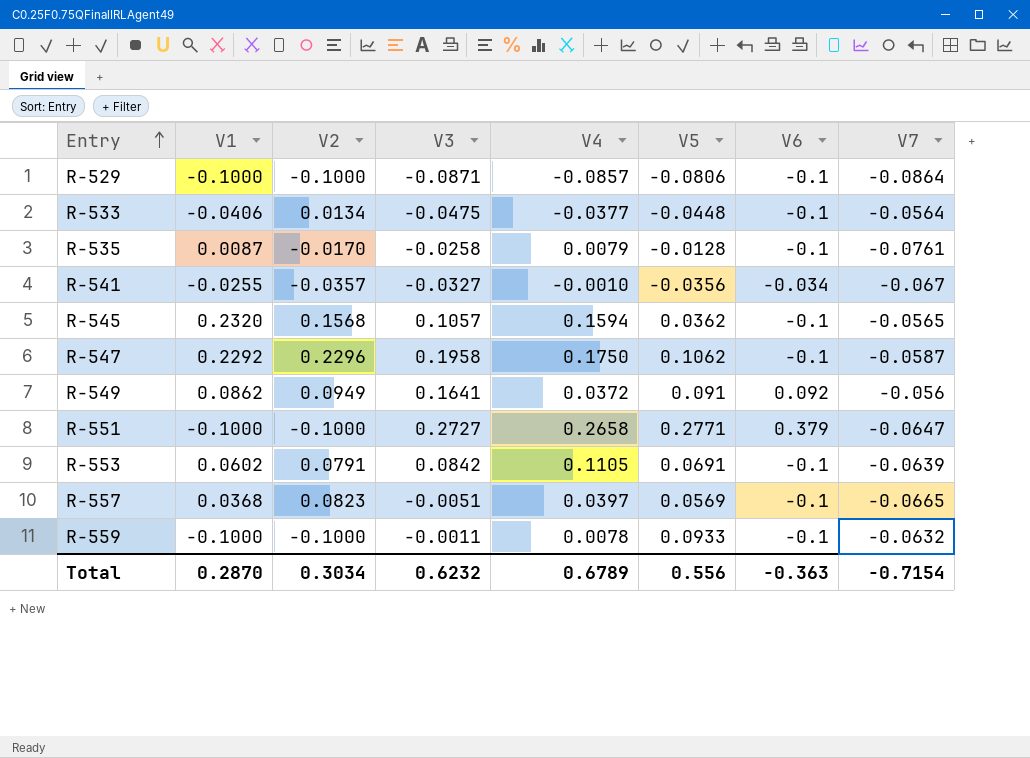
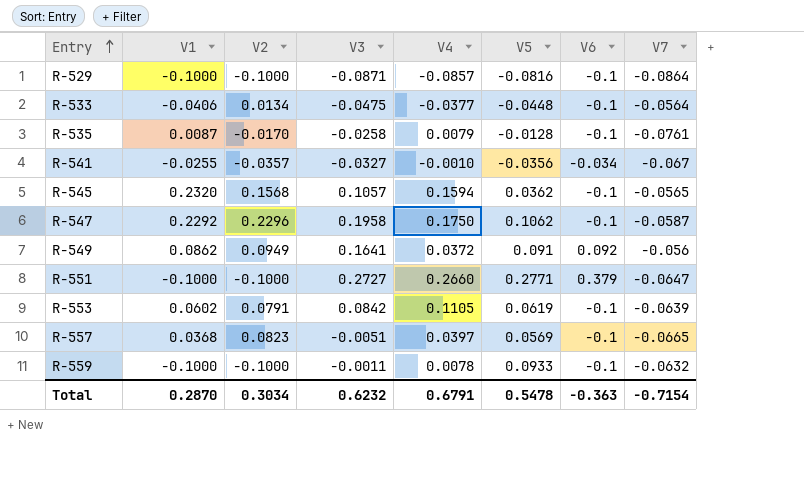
R-529 | V5: -0.0806 -> -0.0816
R-551 | V4: 0.2658 -> 0.2660
R-553 | V5: 0.0691 -> 0.0619
Total | V4: 0.6789 -> 0.6791
Total | V5: 0.556 -> 0.5478

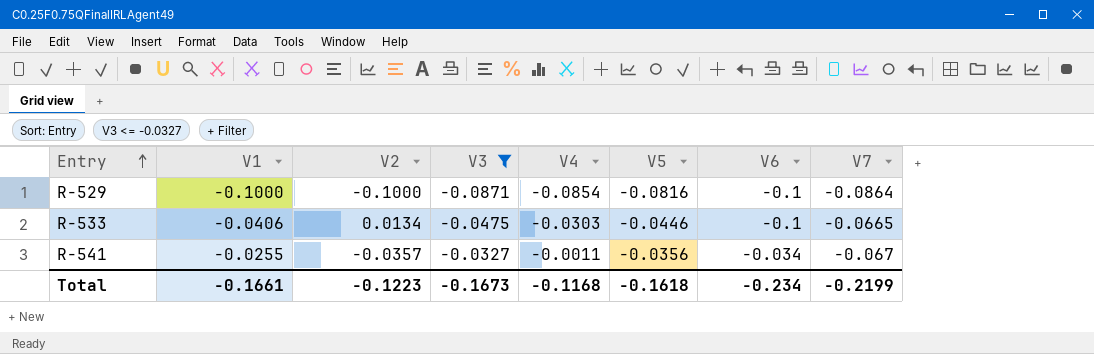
filter: none -> V3 <= -0.0327
R-529 | V4: -0.0857 -> -0.0854
R-533 | V4: -0.0377 -> -0.0303
R-533 | V5: -0.0448 -> -0.0446
R-533 | V7: -0.0564 -> -0.0665
R-541 | V4: -0.0010 -> -0.0011
Total | V1: 0.2870 -> -0.1661
Total | V2: 0.3034 -> -0.1223
Total | V3: 0.6232 -> -0.1673
Total | V4: 0.6791 -> -0.1168
Total | V5: 0.5478 -> -0.1618
Total | V6: -0.363 -> -0.234
Total | V7: -0.7154 -> -0.2199

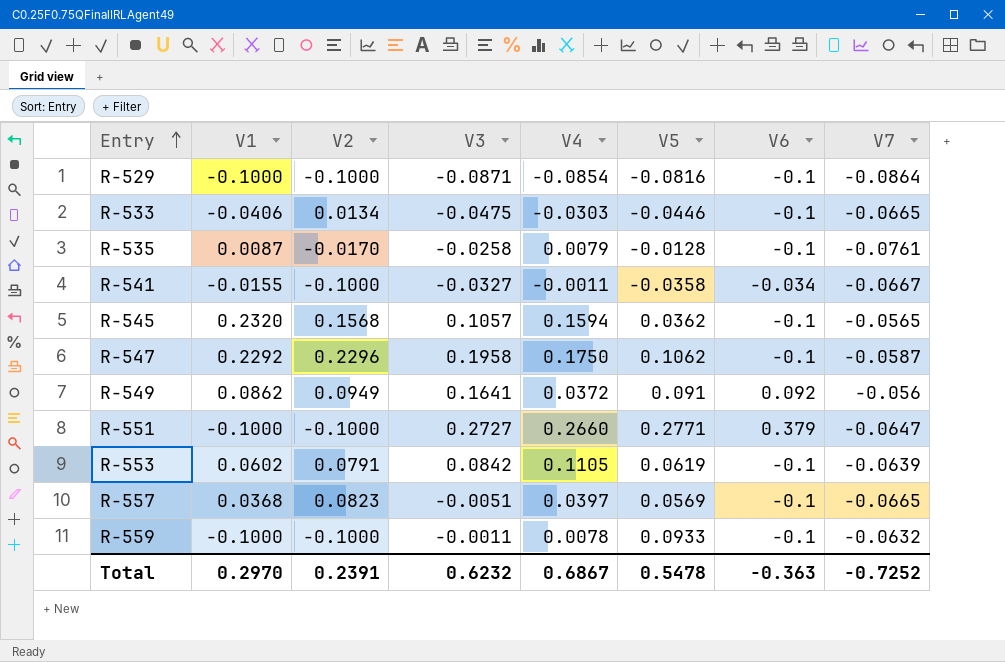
filter: V3 <= -0.0327 -> none
R-541 | V1: -0.0255 -> -0.0155
R-541 | V2: -0.0357 -> -0.1000
R-541 | V5: -0.0356 -> -0.0358
R-541 | V7: -0.067 -> -0.0667
Total | V1: -0.1661 -> 0.2970
Total | V2: -0.1223 -> 0.2391
Total | V3: -0.1673 -> 0.6232
Total | V4: -0.1168 -> 0.6867
Total | V5: -0.1618 -> 0.5478
Total | V6: -0.234 -> -0.363
Total | V7: -0.2199 -> -0.7252

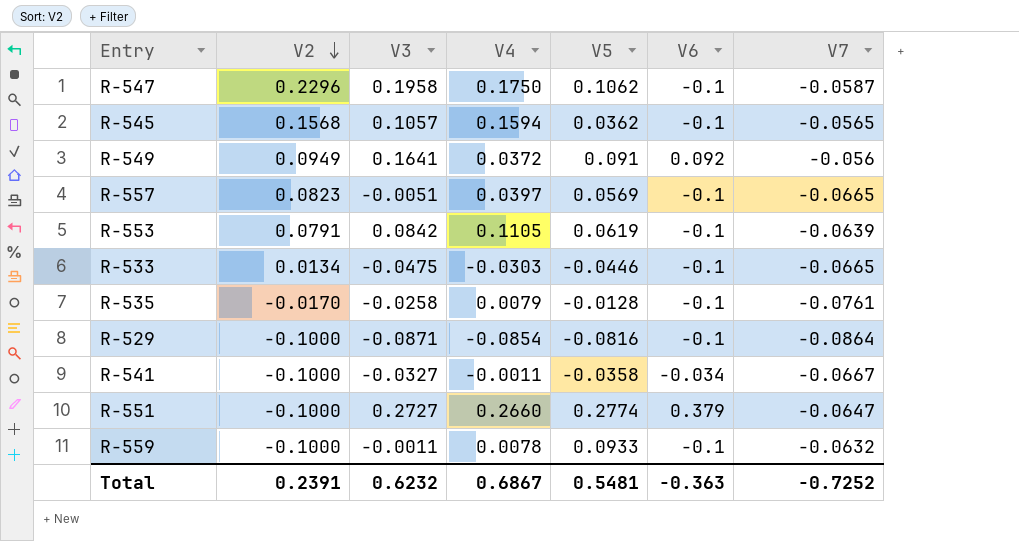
row order: Entry ascending -> V2 descending
column V1 | position: 2 -> none
R-551 | V5: 0.2771 -> 0.2774
Total | V5: 0.5478 -> 0.5481

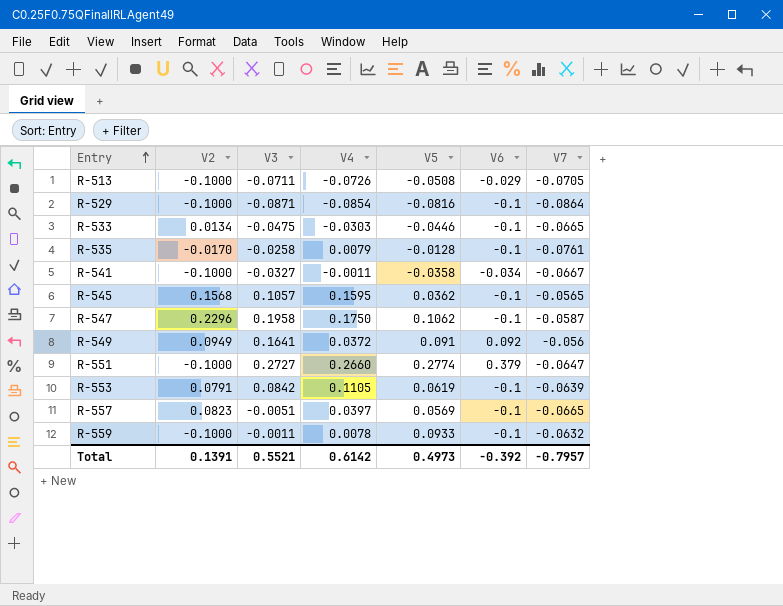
row order: V2 descending -> Entry ascending
row R-513: none -> -0.1000 | -0.0711 | -0.0726 | -0.0508 | -0.029 | -0.0705
R-545 | V4: 0.1594 -> 0.1595
Total | V2: 0.2391 -> 0.1391
Total | V3: 0.6232 -> 0.5521
Total | V4: 0.6867 -> 0.6142
Total | V5: 0.5481 -> 0.4973
Total | V6: -0.363 -> -0.392
Total | V7: -0.7252 -> -0.7957

